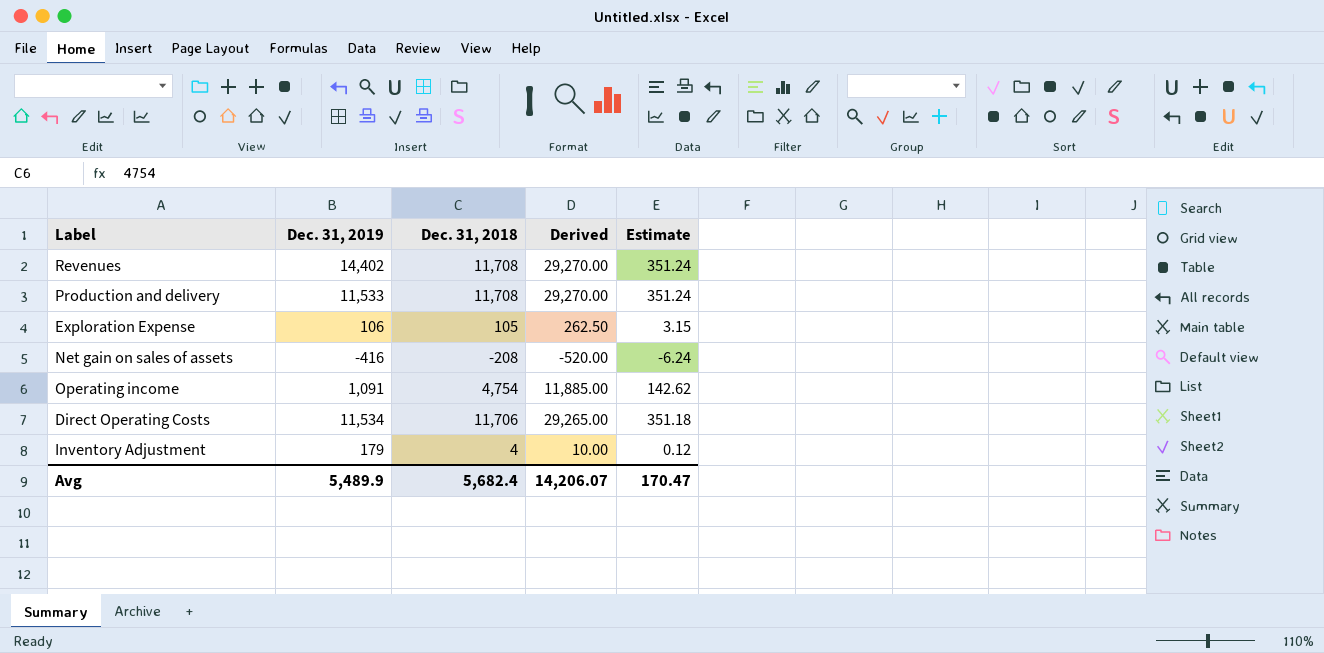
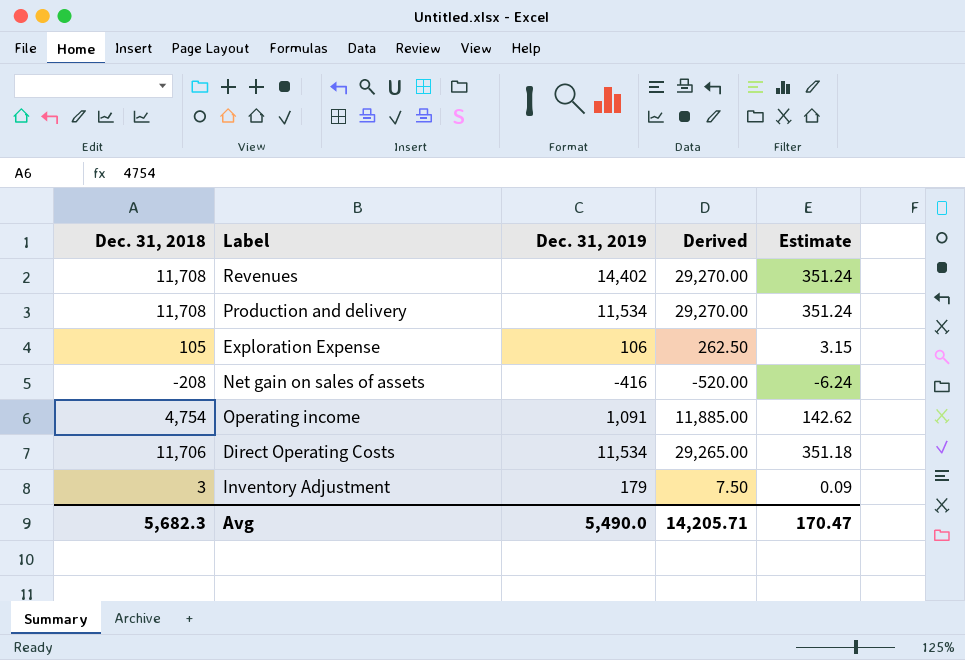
column Dec. 31, 2018 | position: 3 -> 1
Production and delivery | Dec. 31, 2019: 11,533 -> 11,534
Inventory Adjustment | Dec. 31, 2018: 4 -> 3
Inventory Adjustment | Derived: 10.00 -> 7.50
Inventory Adjustment | Estimate: 0.12 -> 0.09
Avg | Dec. 31, 2018: 5,682.4 -> 5,682.3
Avg | Dec. 31, 2019: 5,489.9 -> 5,490.0
Avg | Derived: 14,206.07 -> 14,205.71

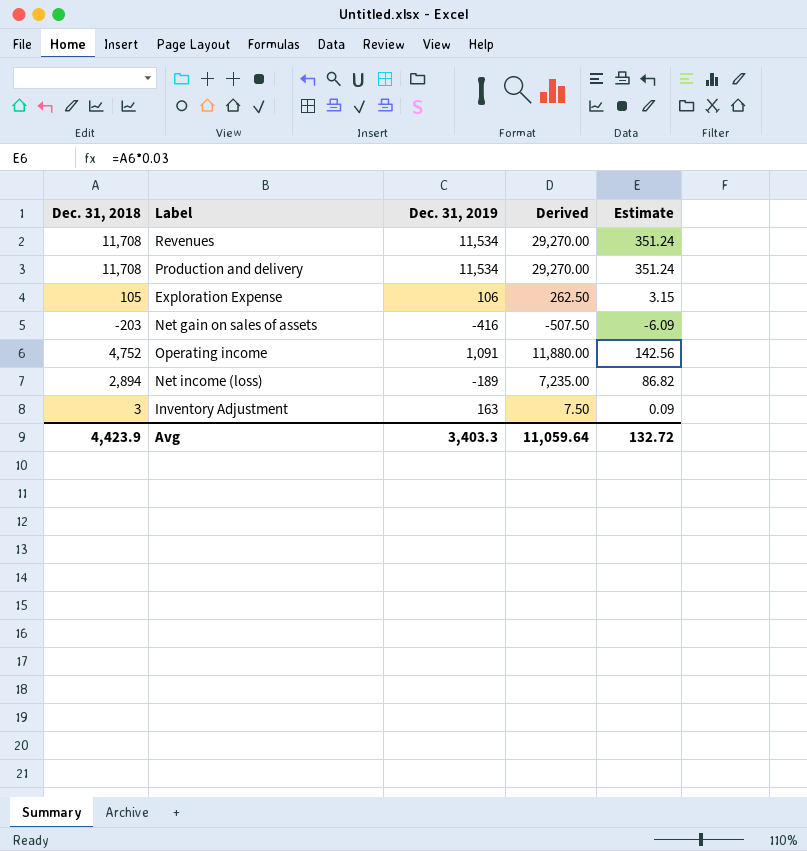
row Direct Operating Costs: 11,706 | 11,534 | 29,265.00 | 351.18 -> none
Revenues | Dec. 31, 2019: 14,402 -> 11,534
Net gain on sales of assets | Dec. 31, 2018: -208 -> -203
Net gain on sales of assets | Derived: -520.00 -> -507.50
Net gain on sales of assets | Estimate: -6.24 -> -6.09
Operating income | Dec. 31, 2018: 4,754 -> 4,752
Operating income | Derived: 11,885.00 -> 11,880.00
Operating income | Estimate: 142.62 -> 142.56
row Net income (loss): none -> 2,894 | -189 | 7,235.00 | 86.82
Inventory Adjustment | Dec. 31, 2019: 179 -> 163
Avg | Dec. 31, 2018: 5,682.3 -> 4,423.9
Avg | Dec. 31, 2019: 5,490.0 -> 3,403.3
Avg | Derived: 14,205.71 -> 11,059.64
Avg | Estimate: 170.47 -> 132.72

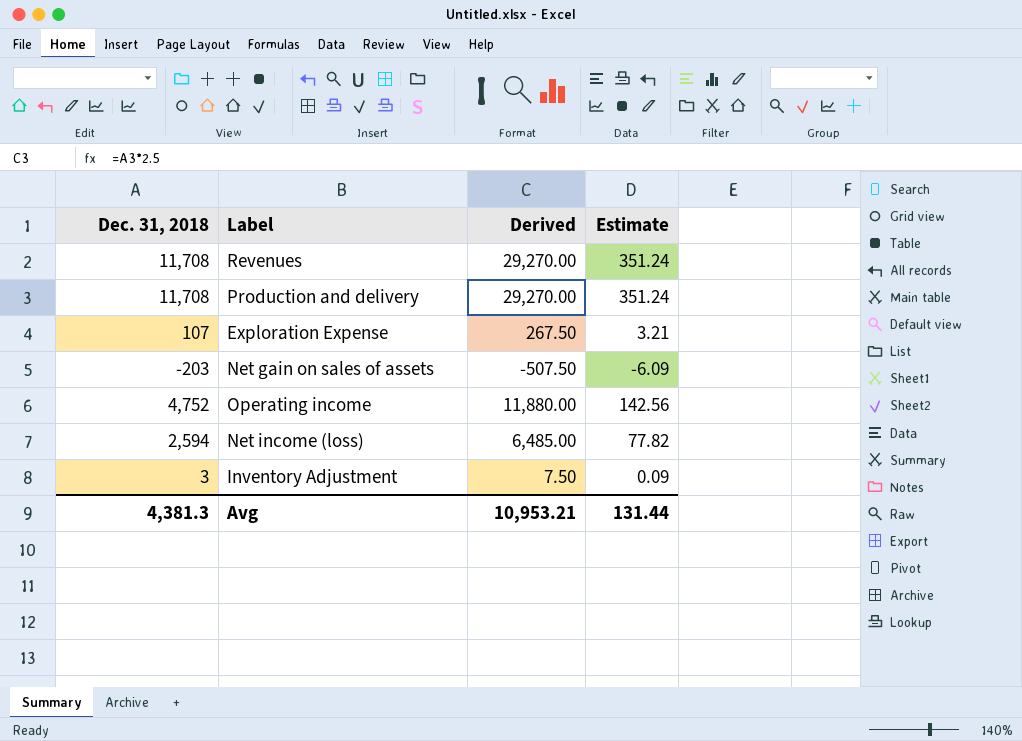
column Dec. 31, 2019 | position: 3 -> none
Exploration Expense | Dec. 31, 2018: 105 -> 107
Exploration Expense | Derived: 262.50 -> 267.50
Exploration Expense | Estimate: 3.15 -> 3.21
Net income (loss) | Dec. 31, 2018: 2,894 -> 2,594
Net income (loss) | Derived: 7,235.00 -> 6,485.00
Net income (loss) | Estimate: 86.82 -> 77.82
Avg | Dec. 31, 2018: 4,423.9 -> 4,381.3
Avg | Derived: 11,059.64 -> 10,953.21
Avg | Estimate: 132.72 -> 131.44

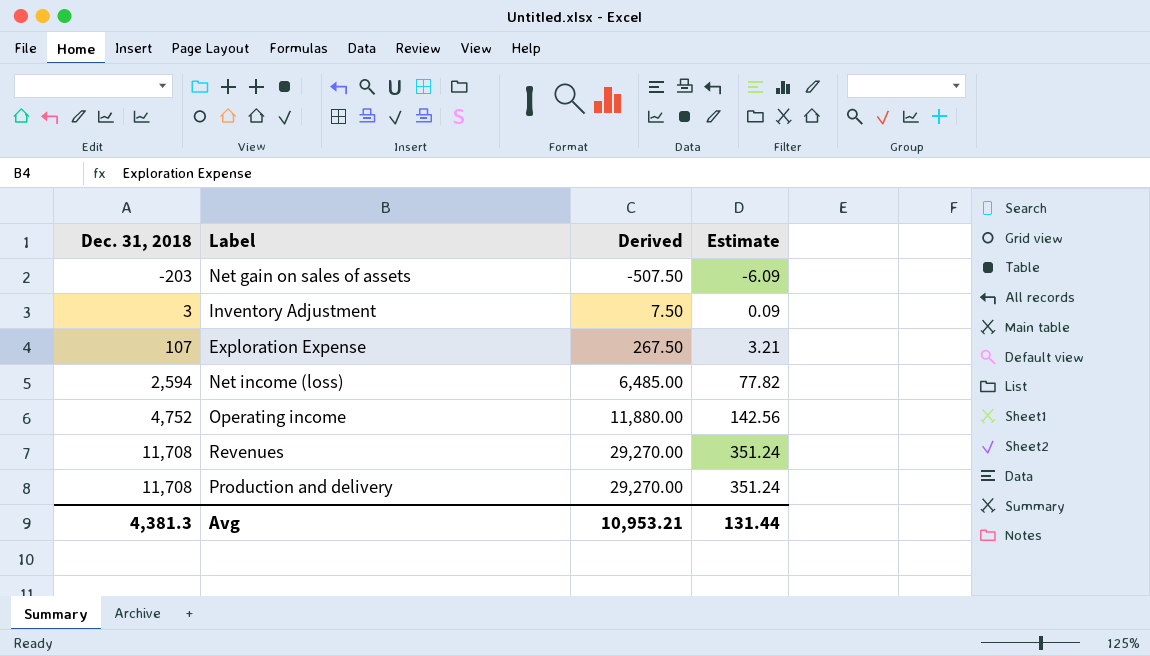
row order: none -> Dec. 31, 2018 ascending

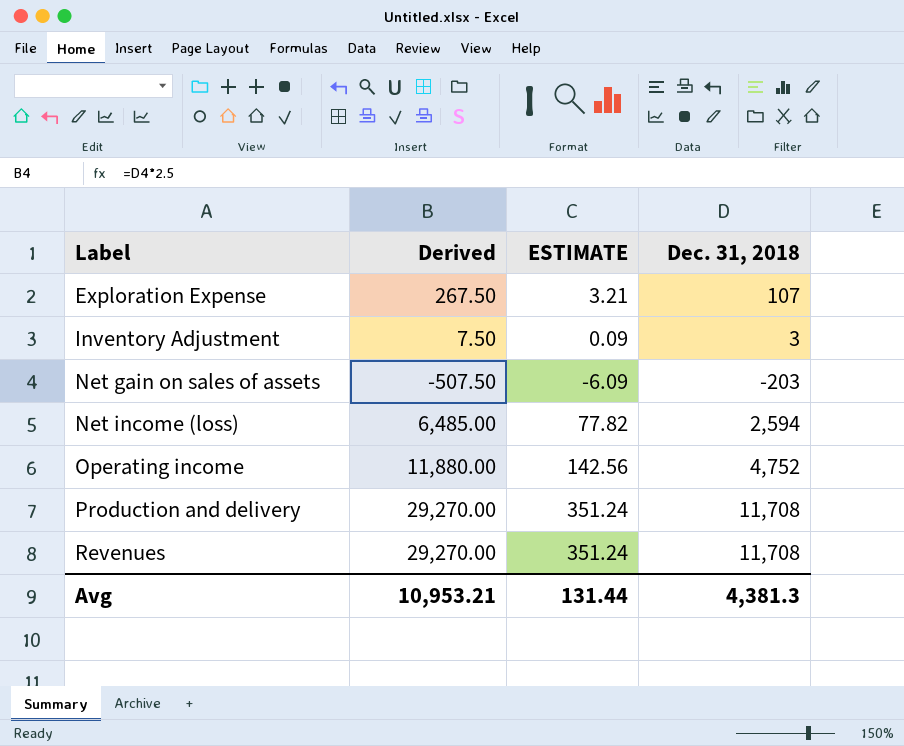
row order: Dec. 31, 2018 ascending -> Label ascending
column name: Estimate -> ESTIMATE
column Dec. 31, 2018 | position: 1 -> 4

